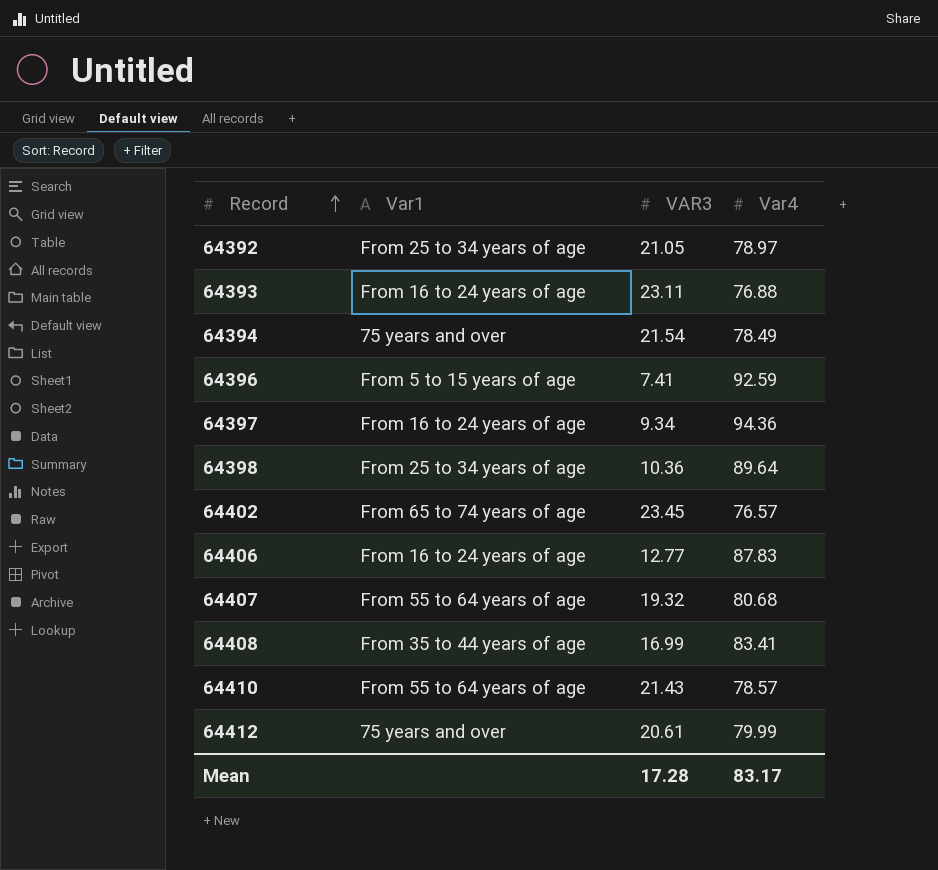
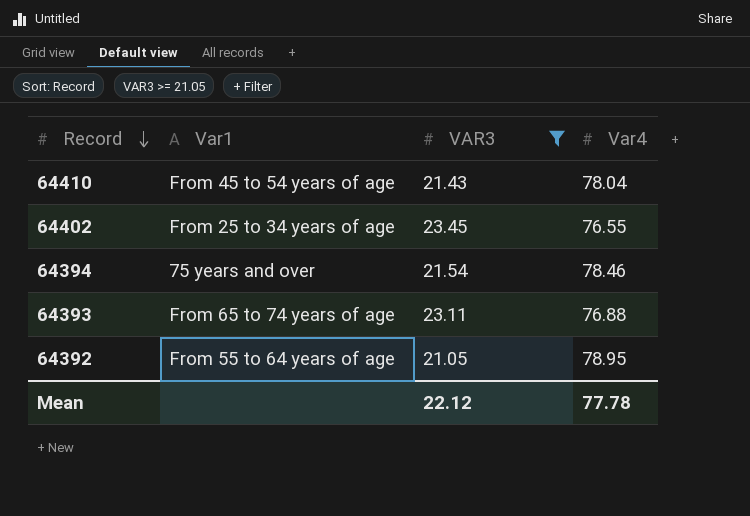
filter: none -> VAR3 >= 21.05
row order: Record ascending -> Record descending
64410 | Var1: From 55 to 64 years of age -> From 45 to 54 years of age
64410 | Var4: 78.57 -> 78.04
64402 | Var1: From 65 to 74 years of age -> From 25 to 34 years of age
64402 | Var4: 76.57 -> 76.55
64394 | Var4: 78.49 -> 78.46
64393 | Var1: From 16 to 24 years of age -> From 65 to 74 years of age
64392 | Var1: From 25 to 34 years of age -> From 55 to 64 years of age
64392 | Var4: 78.97 -> 78.95
Mean | VAR3: 17.28 -> 22.12
Mean | Var4: 83.17 -> 77.78

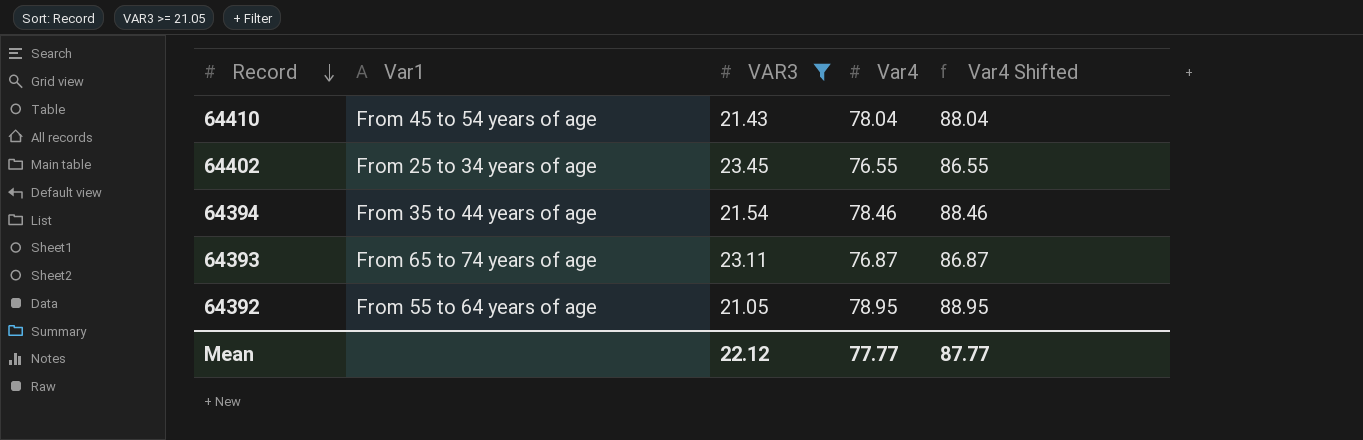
column Var4 Shifted | formula: none -> [Var4] + 10
64394 | Var1: 75 years and over -> From 35 to 44 years of age
64393 | Var4: 76.88 -> 76.87
Mean | Var4: 77.78 -> 77.77

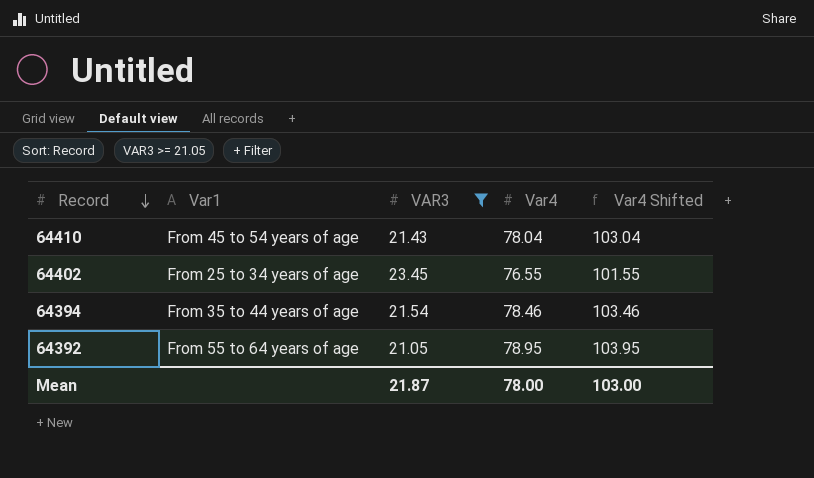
column Var4 Shifted | formula: [Var4] + 10 -> [Var4] + 25
row 64393: From 65 to 74 years of age | 23.11 | 76.87 | 86.87 -> none
Mean | VAR3: 22.12 -> 21.87
Mean | Var4: 77.77 -> 78.00
Mean | Var4 Shifted: 87.77 -> 103.00

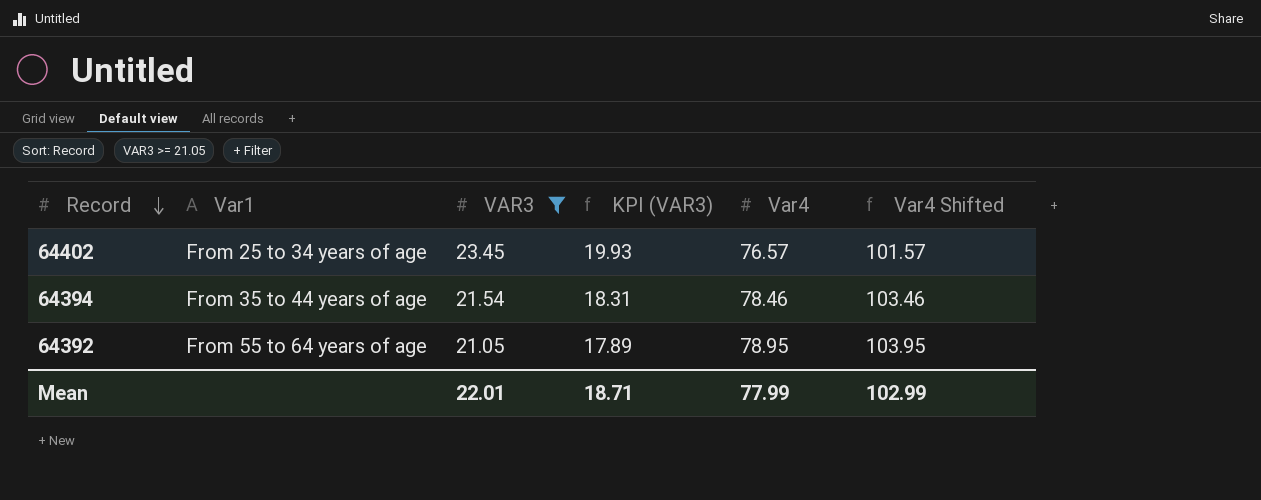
column KPI (VAR3) | formula: none -> [VAR3] * 0.85
row 64410: From 45 to 54 years of age | 21.43 | 78.04 | 103.04 -> none
64402 | Var4: 76.55 -> 76.57
64402 | Var4 Shifted: 101.55 -> 101.57
Mean | VAR3: 21.87 -> 22.01
Mean | Var4: 78.00 -> 77.99
Mean | Var4 Shifted: 103.00 -> 102.99

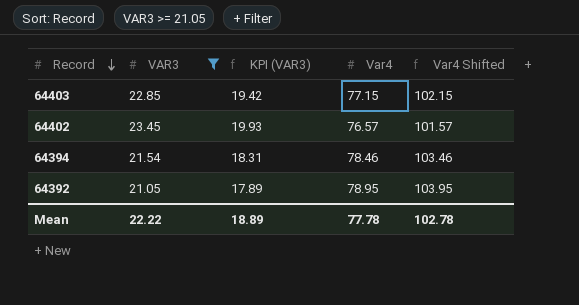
column Var1 | position: 2 -> none
row 64403: none -> 22.85 | 19.42 | 77.15 | 102.15
Mean | VAR3: 22.01 -> 22.22
Mean | KPI (VAR3): 18.71 -> 18.89
Mean | Var4: 77.99 -> 77.78
Mean | Var4 Shifted: 102.99 -> 102.78

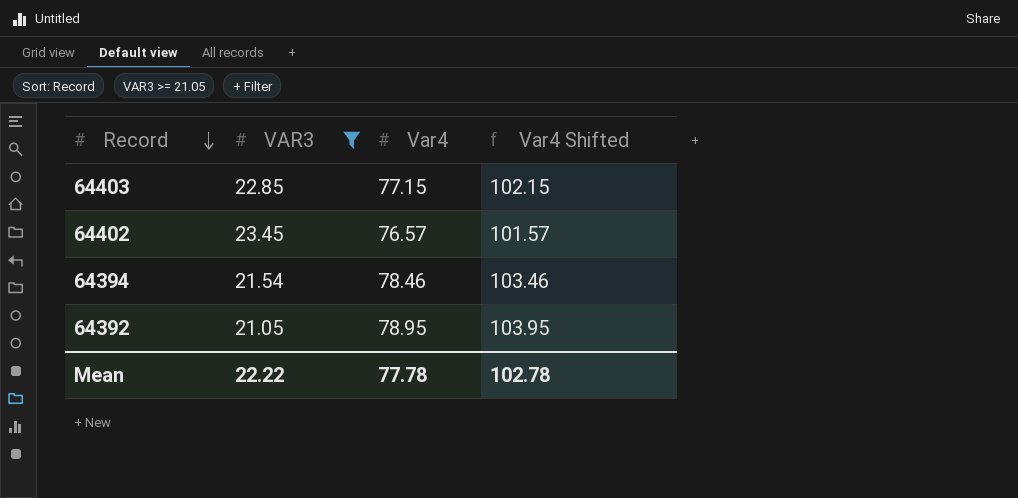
column KPI (VAR3) | formula: [VAR3] * 0.85 -> none

